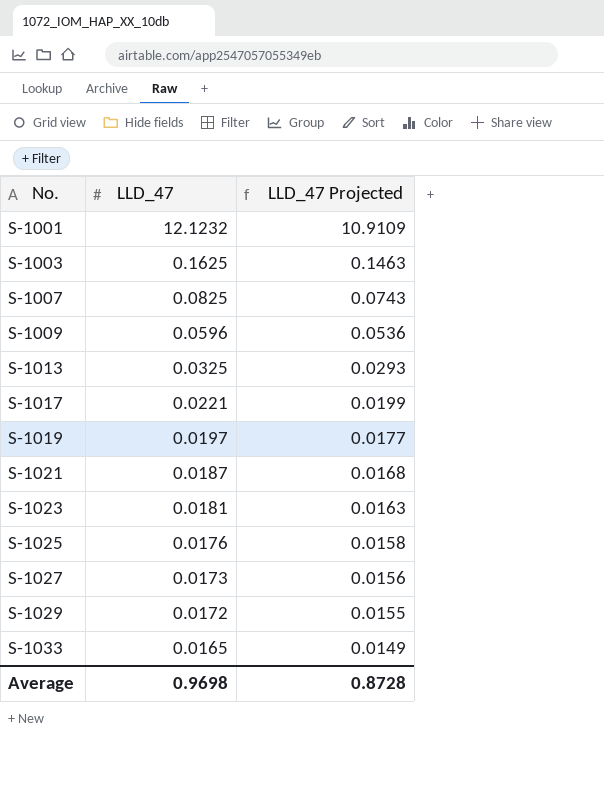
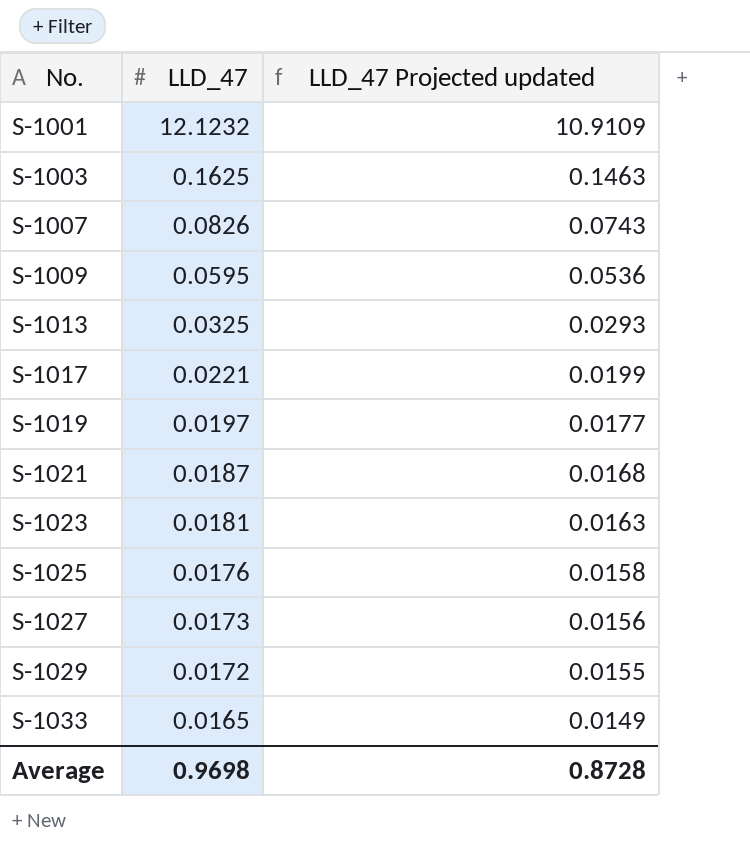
column name: LLD_47 Projected -> LLD_47 Projected updated
S-1007 | LLD_47: 0.0825 -> 0.0826
S-1009 | LLD_47: 0.0596 -> 0.0595

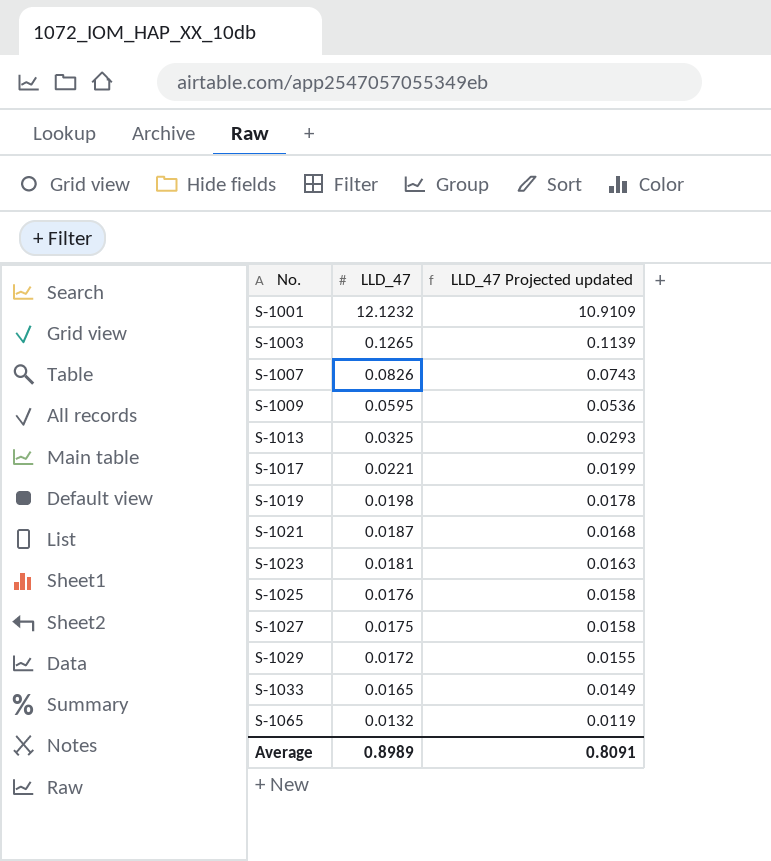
S-1003 | LLD_47: 0.1625 -> 0.1265
S-1003 | LLD_47 Projected updated: 0.1463 -> 0.1139
S-1019 | LLD_47: 0.0197 -> 0.0198
S-1019 | LLD_47 Projected updated: 0.0177 -> 0.0178
S-1027 | LLD_47: 0.0173 -> 0.0175
S-1027 | LLD_47 Projected updated: 0.0156 -> 0.0158
row S-1065: none -> 0.0132 | 0.0119
Average | LLD_47: 0.9698 -> 0.8989
Average | LLD_47 Projected updated: 0.8728 -> 0.8091

